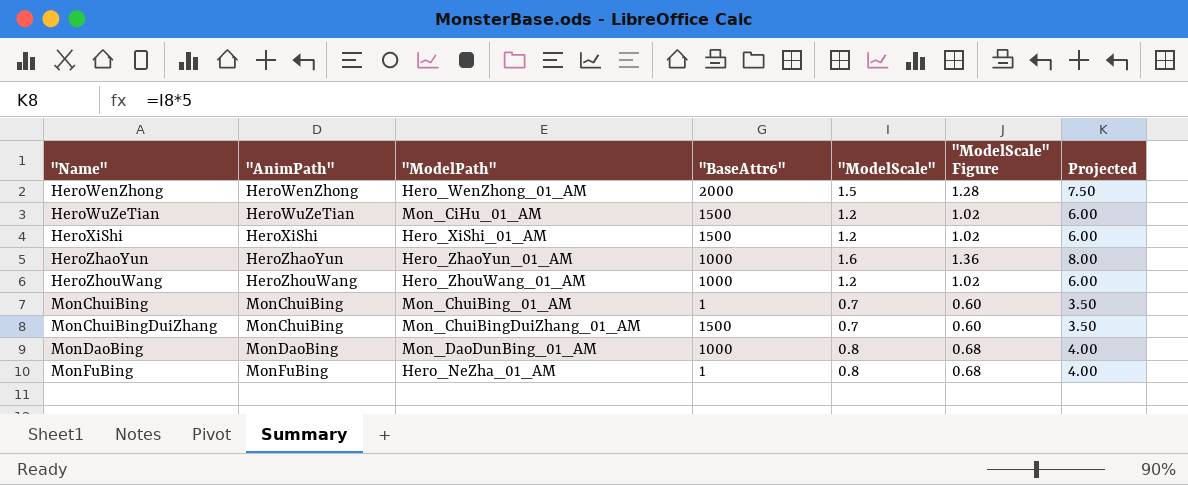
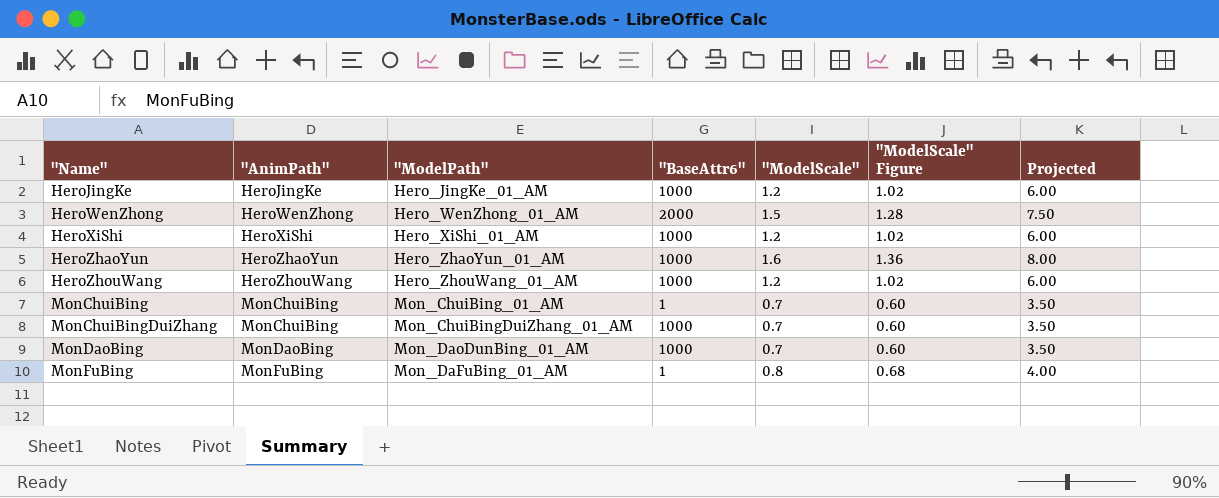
row HeroWuZeTian: HeroWuZeTian | Mon_CiHu_01_AM | 1500 | 1.2 | 1.02 | 6.00 -> none
row HeroJingKe: none -> HeroJingKe | Hero_JingKe_01_AM | 1000 | 1.2 | 1.02 | 6.00
HeroXiShi | "BaseAttr6": 1500 -> 1000
MonChuiBingDuiZhang | "BaseAttr6": 1500 -> 1000
MonDaoBing | "ModelScale": 0.8 -> 0.7
MonDaoBing | "ModelScale" Figure: 0.68 -> 0.60
MonDaoBing | Projected: 4.00 -> 3.50
MonFuBing | "ModelPath": Hero_NeZha_01_AM -> Mon_DaFuBing_01_AM

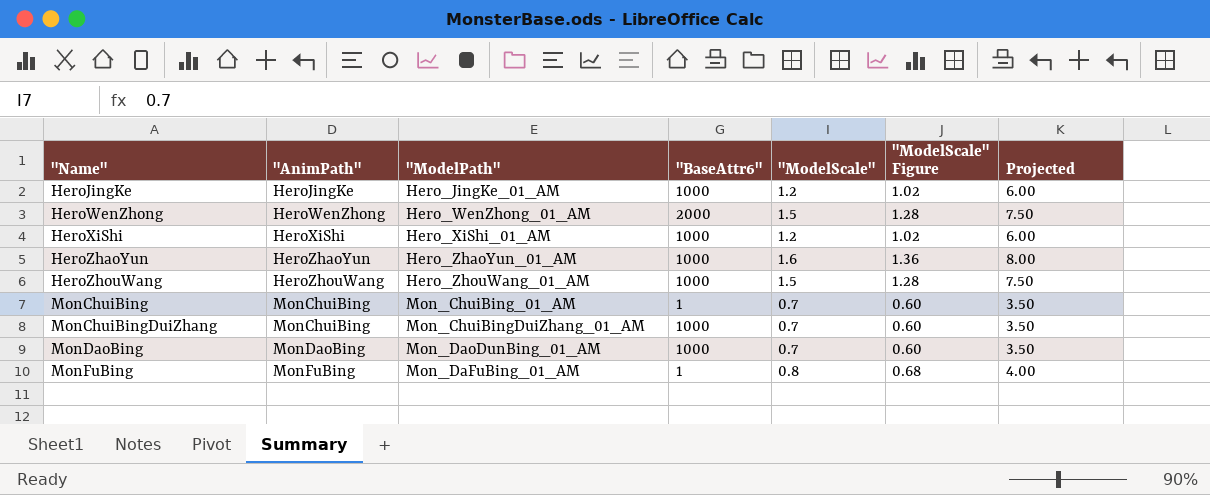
HeroZhouWang | "ModelScale": 1.2 -> 1.5
HeroZhouWang | "ModelScale" Figure: 1.02 -> 1.28
HeroZhouWang | Projected: 6.00 -> 7.50

